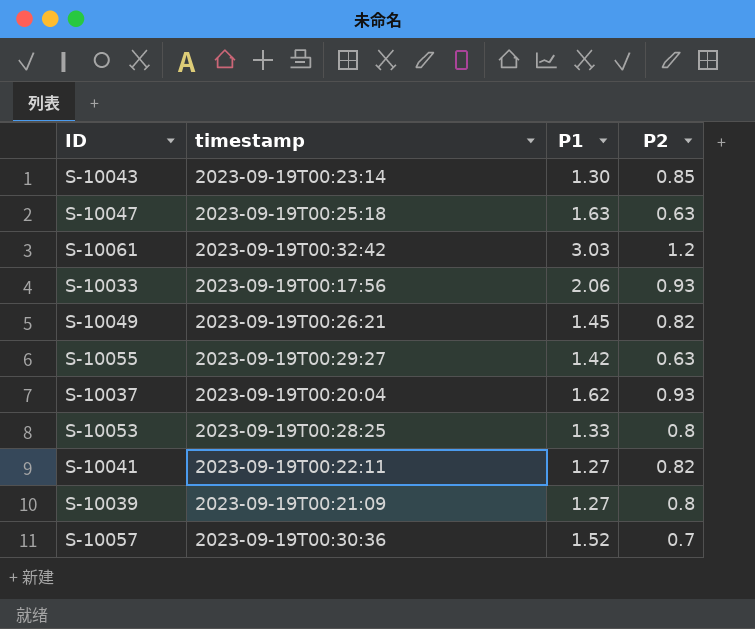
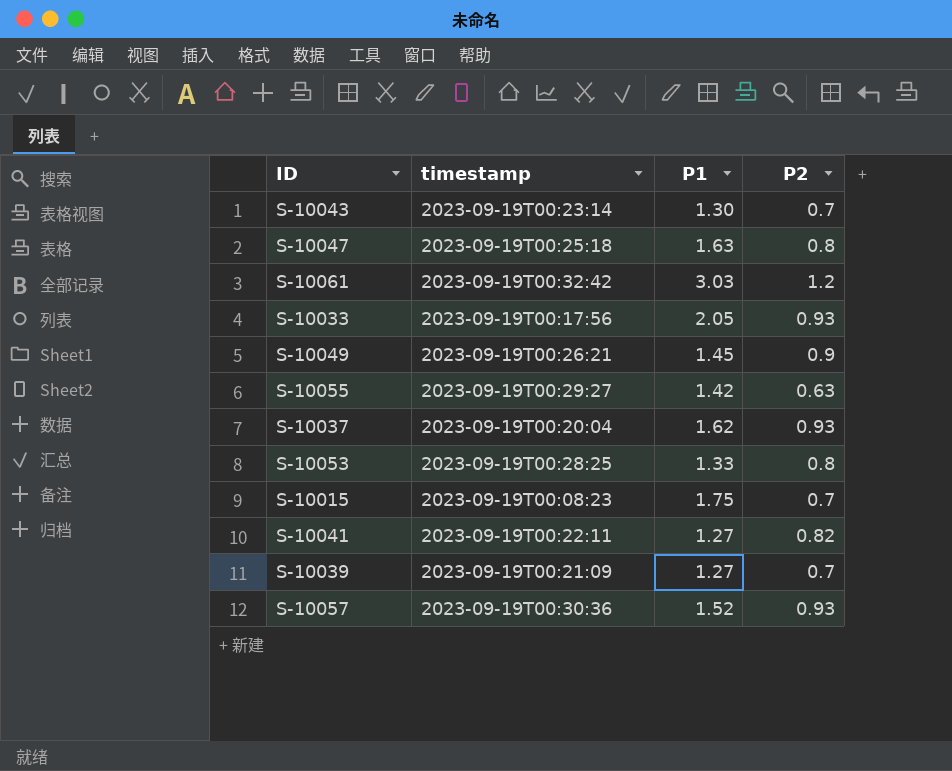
S-10043 | P2: 0.85 -> 0.7
S-10047 | P2: 0.63 -> 0.8
S-10033 | P1: 2.06 -> 2.05
S-10049 | P2: 0.82 -> 0.9
row S-10015: none -> 2023-09-19T00:08:23 | 1.75 | 0.7
S-10039 | P2: 0.8 -> 0.7
S-10057 | P2: 0.7 -> 0.93

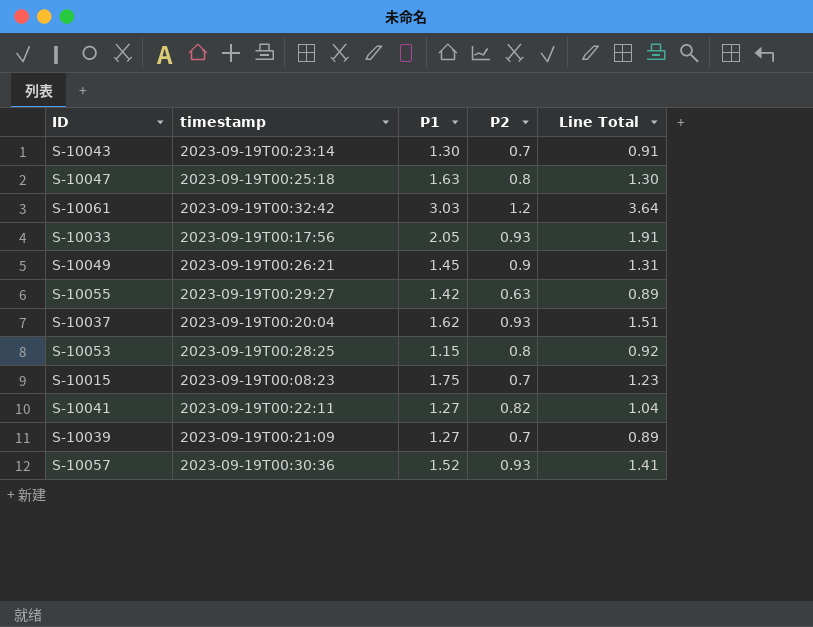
column Line Total | formula: none -> [P1] * [P2]
S-10053 | P1: 1.33 -> 1.15

